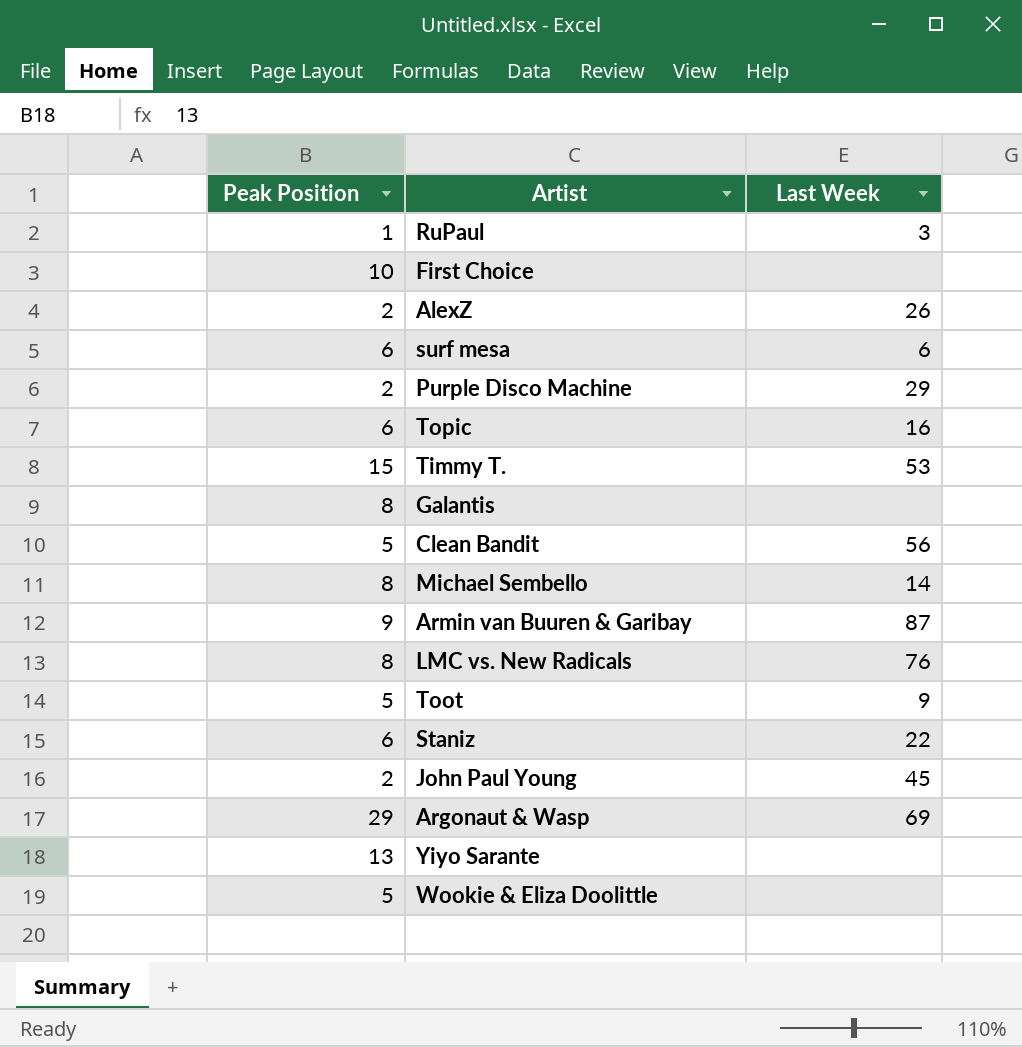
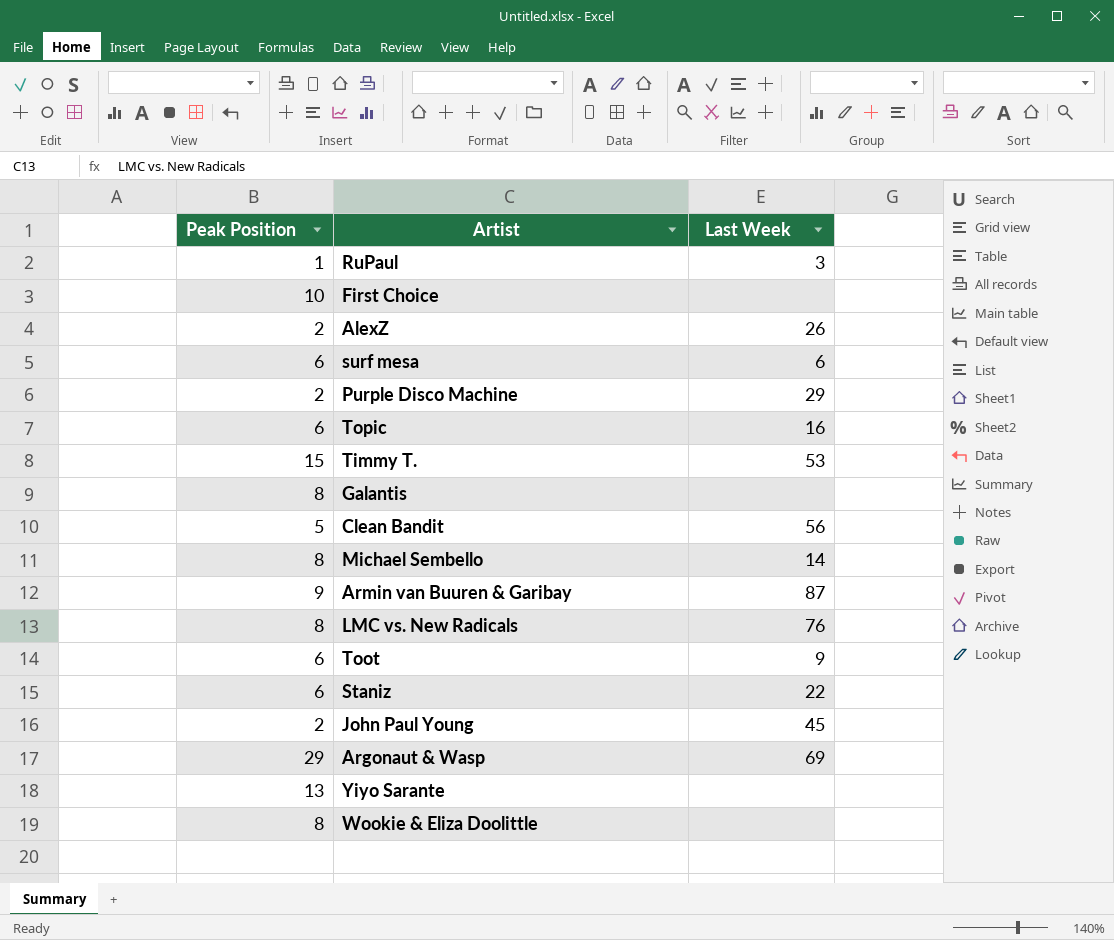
Toot | Peak Position: 5 -> 6
Wookie & Eliza Doolittle | Peak Position: 5 -> 8

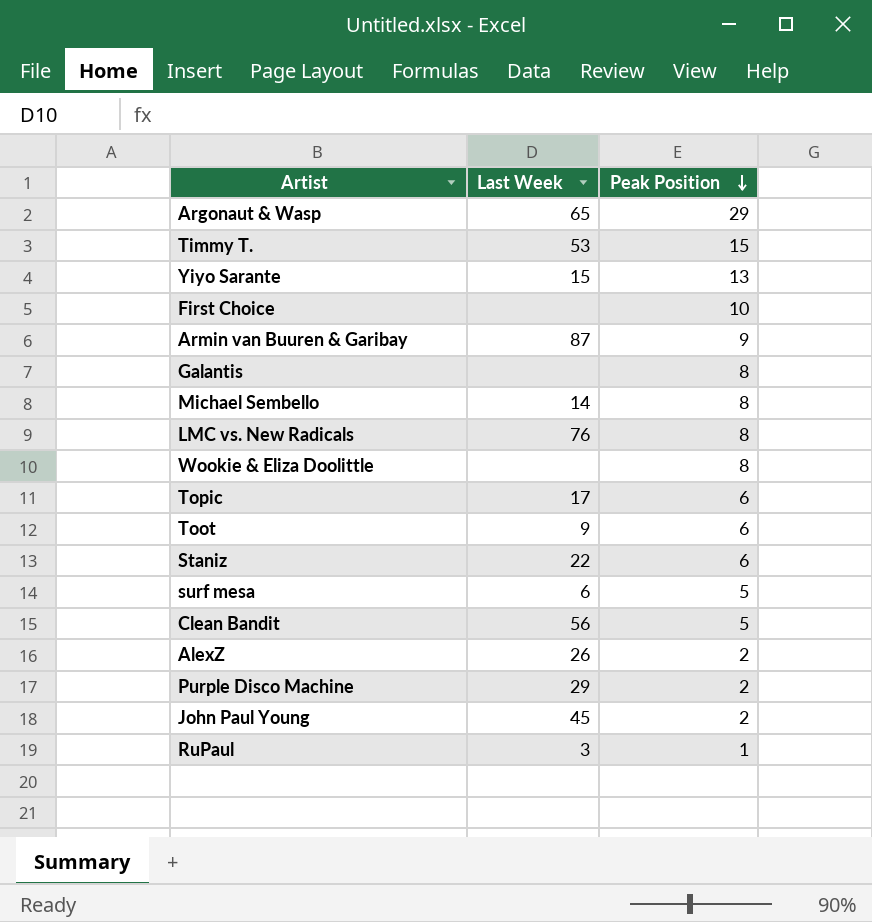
row order: none -> Peak Position descending
column Peak Position | position: 1 -> 3
Argonaut & Wasp | Last Week: 69 -> 65
Yiyo Sarante | Last Week: none -> 15
Topic | Last Week: 16 -> 17
surf mesa | Peak Position: 6 -> 5

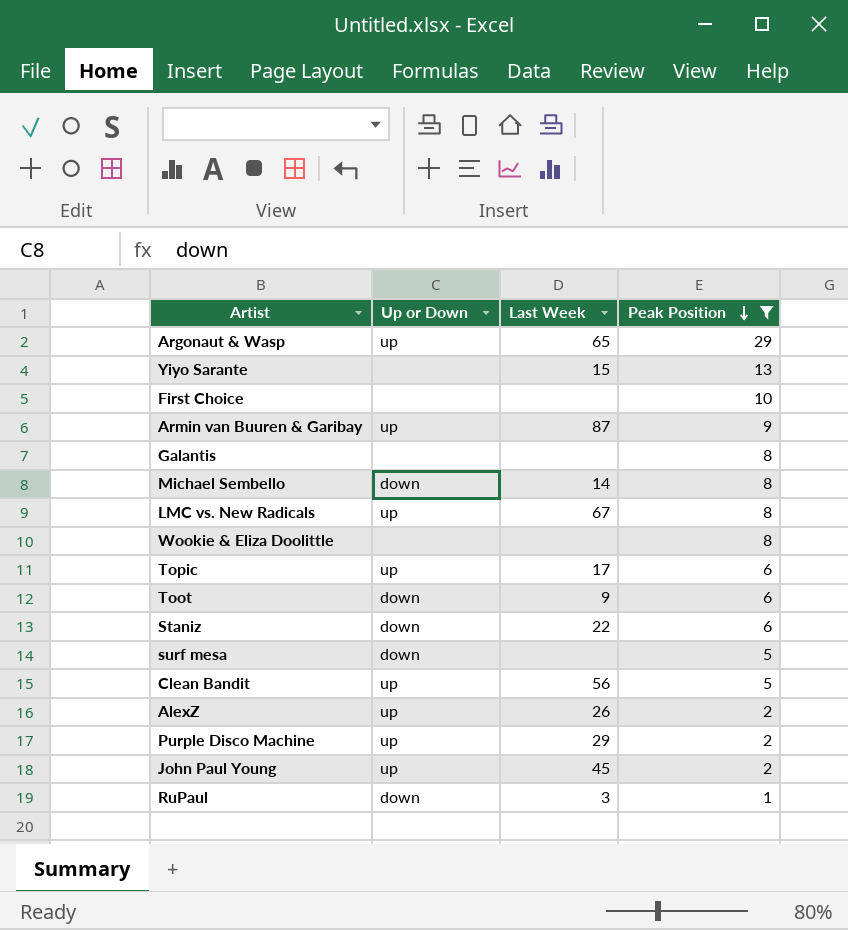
filter: none -> Peak Position != 15
column Up or Down | position: none -> 2
LMC vs. New Radicals | Last Week: 76 -> 67
surf mesa | Last Week: 6 -> none

